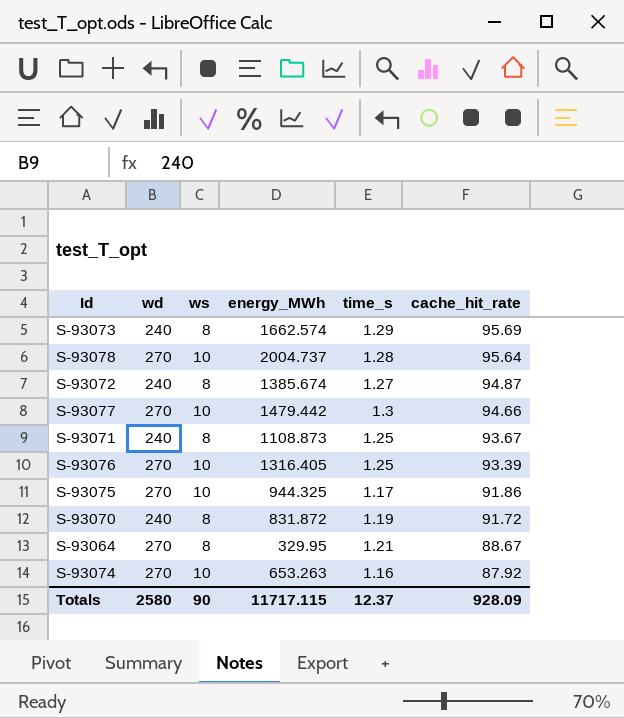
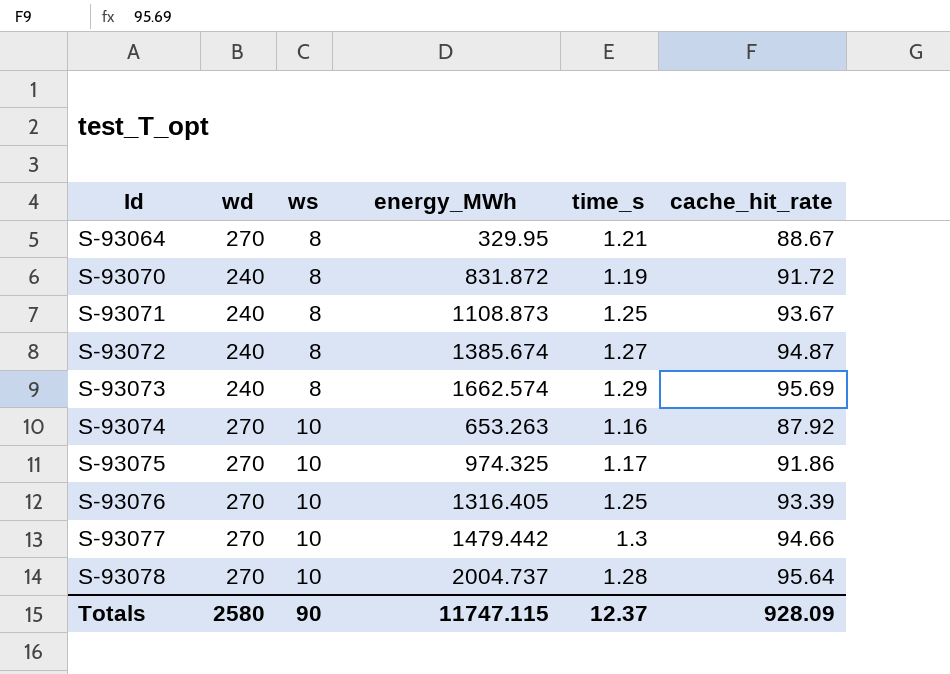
row order: cache_hit_rate descending -> Id ascending
S-93075 | energy_MWh: 944.325 -> 974.325
Totals | energy_MWh: 11717.115 -> 11747.115

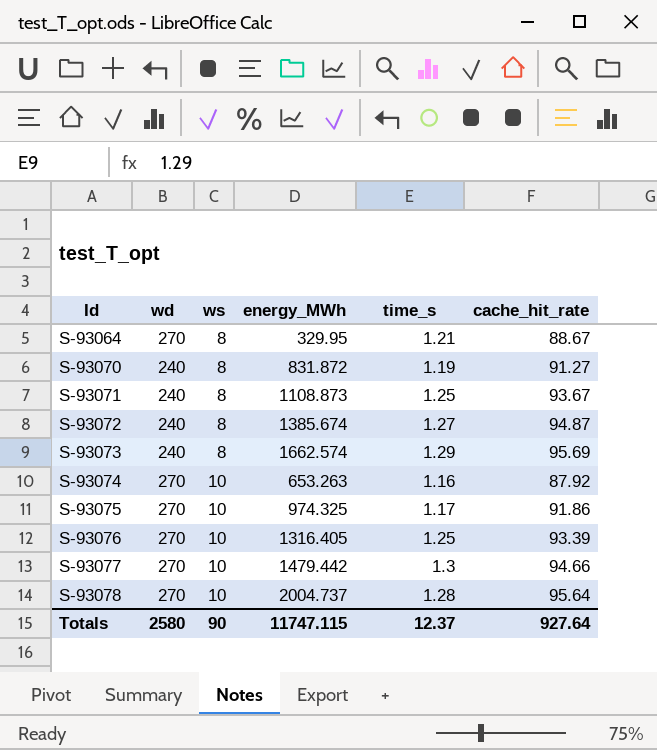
S-93070 | cache_hit_rate: 91.72 -> 91.27
Totals | cache_hit_rate: 928.09 -> 927.64

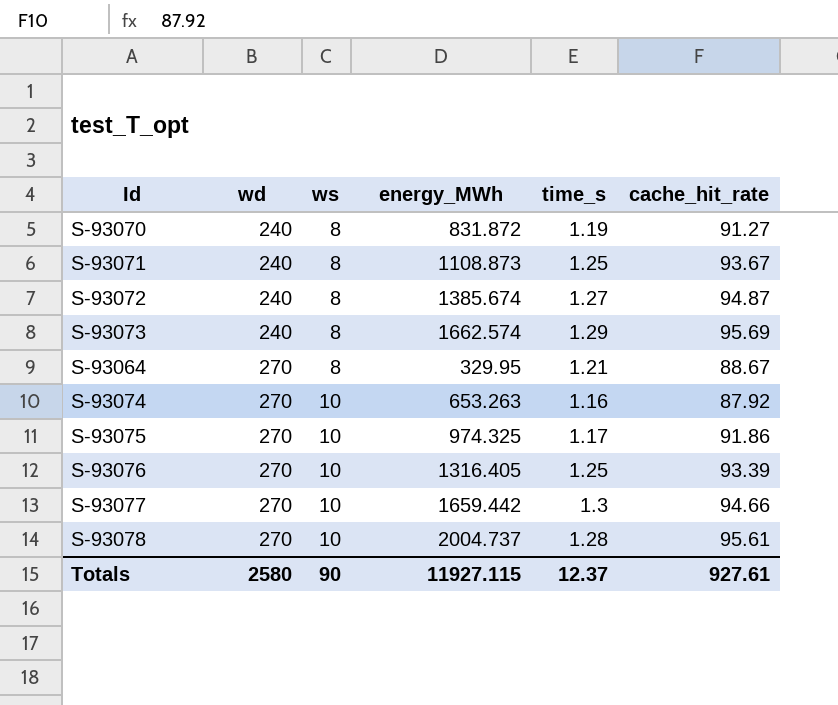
row order: Id ascending -> wd ascending
S-93077 | energy_MWh: 1479.442 -> 1659.442
S-93078 | cache_hit_rate: 95.64 -> 95.61
Totals | energy_MWh: 11747.115 -> 11927.115
Totals | cache_hit_rate: 927.64 -> 927.61

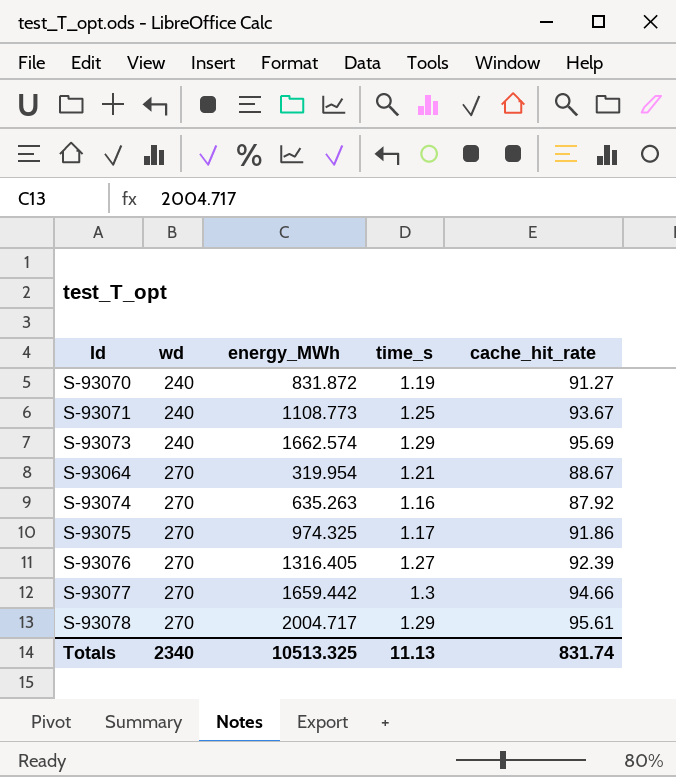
column ws | position: 3 -> none
row S-93072: 240 | 8 | 1385.674 | 1.27 | 94.87 -> none
S-93071 | energy_MWh: 1108.873 -> 1108.773
S-93064 | energy_MWh: 329.95 -> 319.954
S-93074 | energy_MWh: 653.263 -> 635.263
S-93076 | time_s: 1.25 -> 1.27
S-93076 | cache_hit_rate: 93.39 -> 92.39
S-93078 | energy_MWh: 2004.737 -> 2004.717
S-93078 | time_s: 1.28 -> 1.29
Totals | wd: 2580 -> 2340
Totals | energy_MWh: 11927.115 -> 10513.325
Totals | time_s: 12.37 -> 11.13
Totals | cache_hit_rate: 927.61 -> 831.74

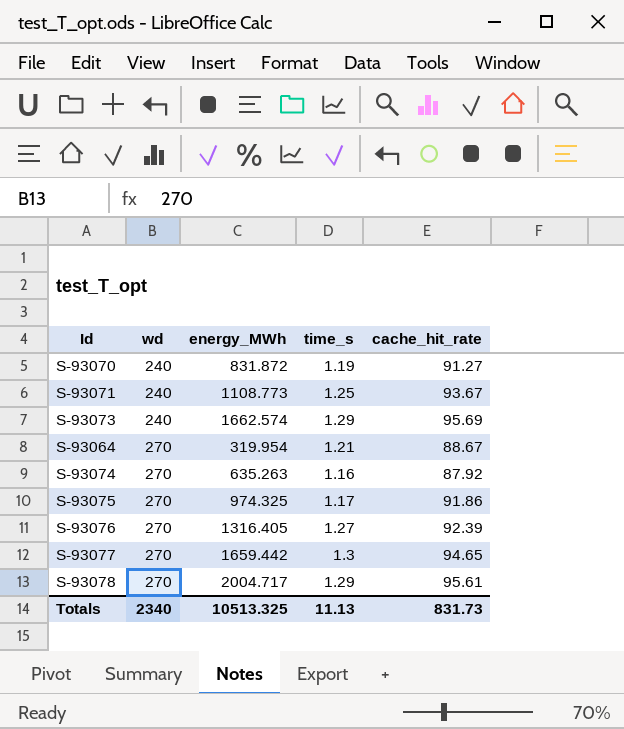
S-93077 | cache_hit_rate: 94.66 -> 94.65
Totals | cache_hit_rate: 831.74 -> 831.73

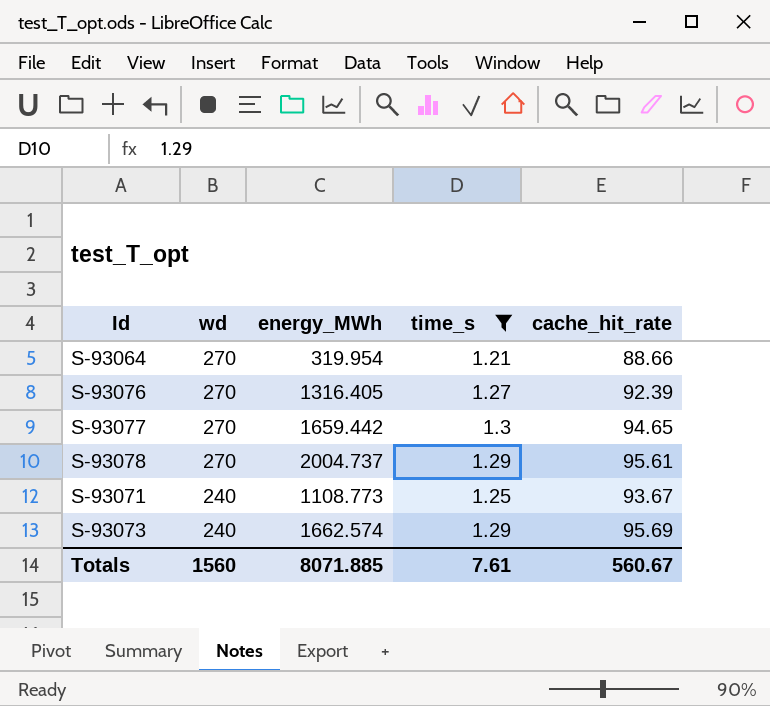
filter: none -> time_s >= 1.21
row order: wd ascending -> wd descending
S-93064 | cache_hit_rate: 88.67 -> 88.66
S-93078 | energy_MWh: 2004.717 -> 2004.737
Totals | wd: 2340 -> 1560
Totals | energy_MWh: 10513.325 -> 8071.885
Totals | time_s: 11.13 -> 7.61
Totals | cache_hit_rate: 831.73 -> 560.67

